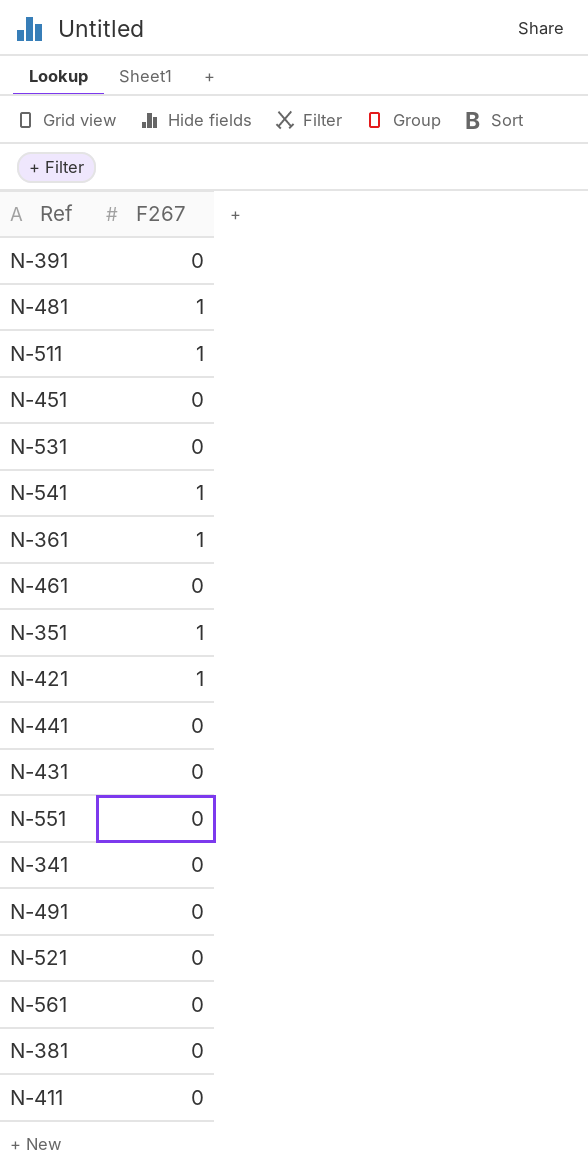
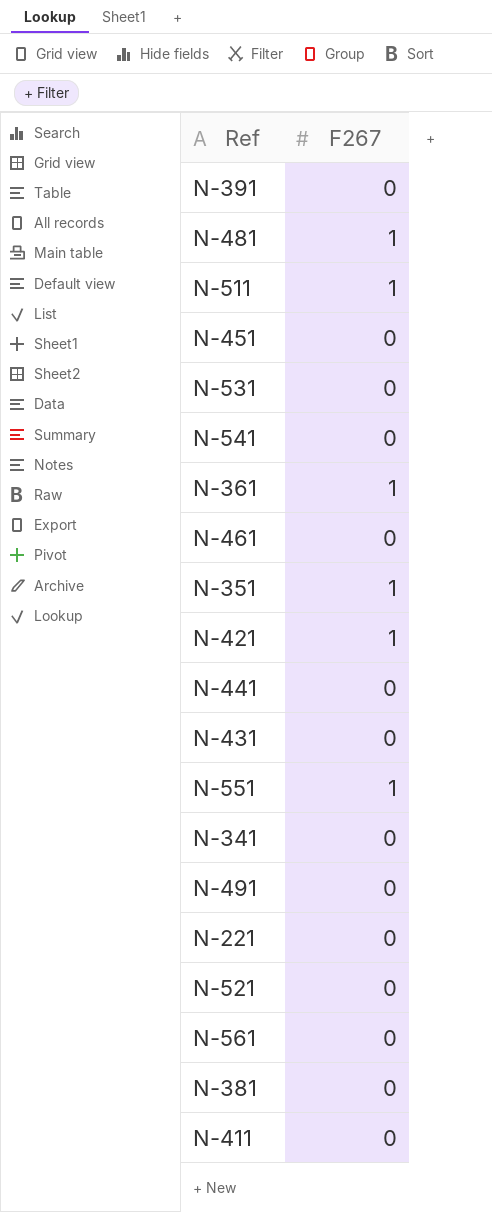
N-541 | F267: 1 -> 0
N-551 | F267: 0 -> 1
row N-221: none -> 0

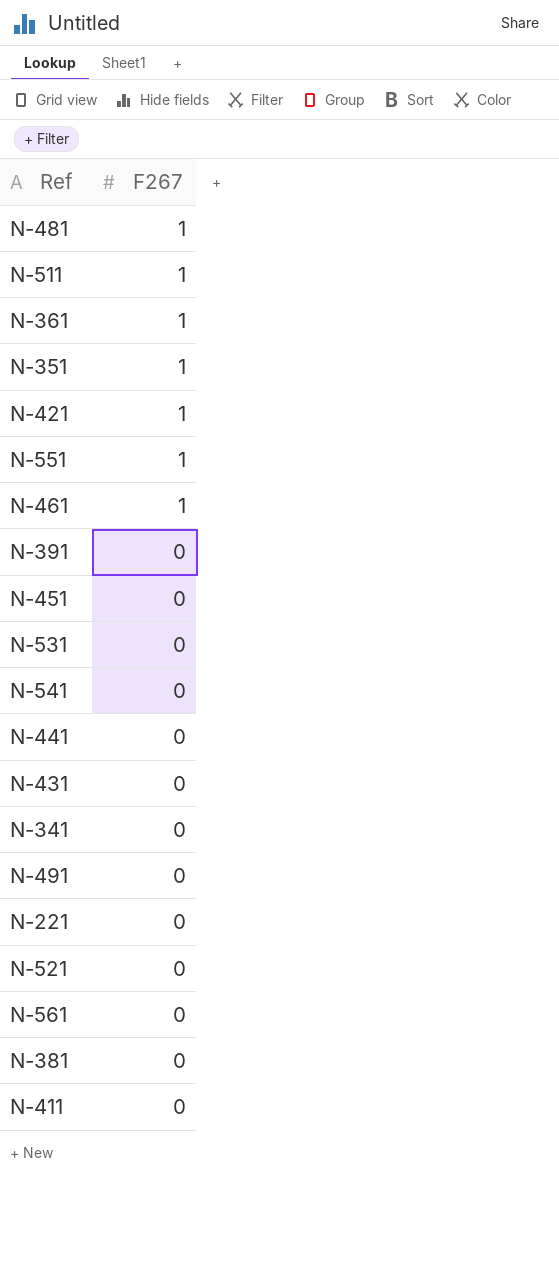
row order: none -> F267 descending
N-461 | F267: 0 -> 1

